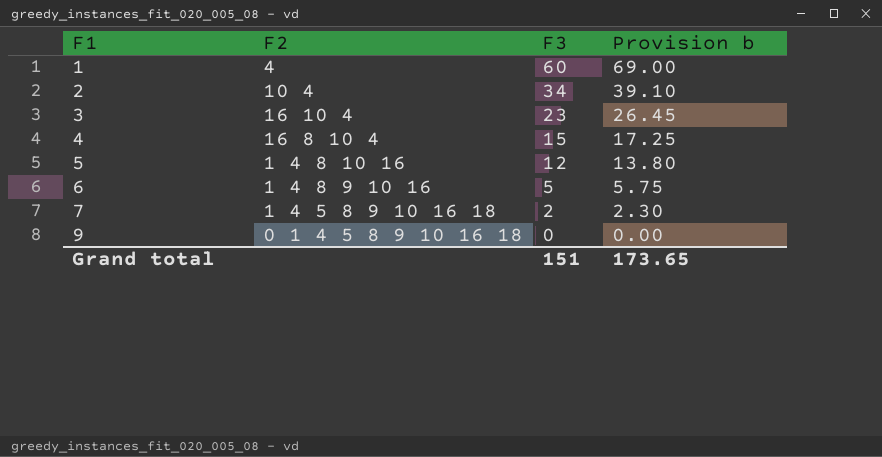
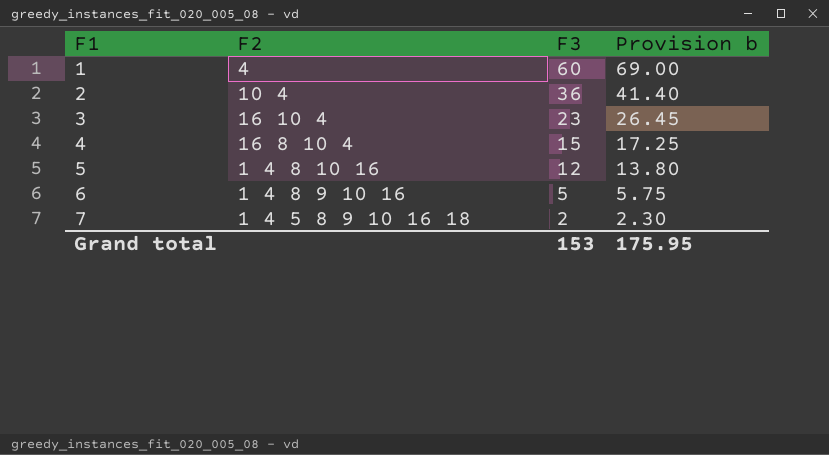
row 9: 0 1 4 5 8 9 10 16 18 | 0 | 0.00 -> none
2 | F3: 34 -> 36
2 | Provision b: 39.10 -> 41.40
Grand total | F3: 151 -> 153
Grand total | Provision b: 173.65 -> 175.95

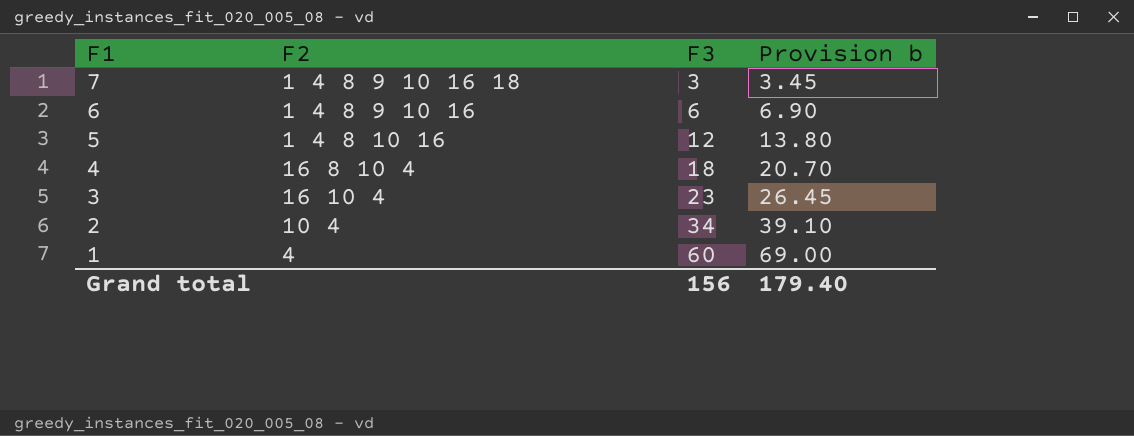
row order: F1 ascending -> F1 descending
7 | F2: 1 4 5 8 9 10 16 18 -> 1 4 8 9 10 16 18
7 | F3: 2 -> 3
7 | Provision b: 2.30 -> 3.45
6 | F3: 5 -> 6
6 | Provision b: 5.75 -> 6.90
4 | F3: 15 -> 18
4 | Provision b: 17.25 -> 20.70
2 | F3: 36 -> 34
2 | Provision b: 41.40 -> 39.10
Grand total | F3: 153 -> 156
Grand total | Provision b: 175.95 -> 179.40

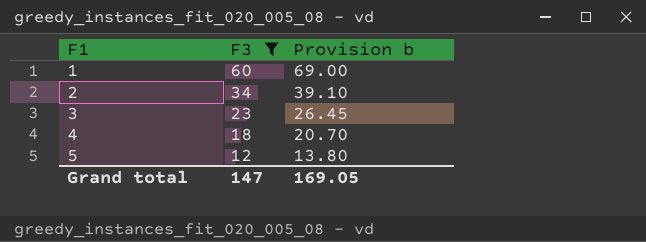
filter: none -> F3 >= 12
row order: F1 descending -> F1 ascending
column F2 | position: 2 -> none
Grand total | F3: 156 -> 147
Grand total | Provision b: 179.40 -> 169.05

